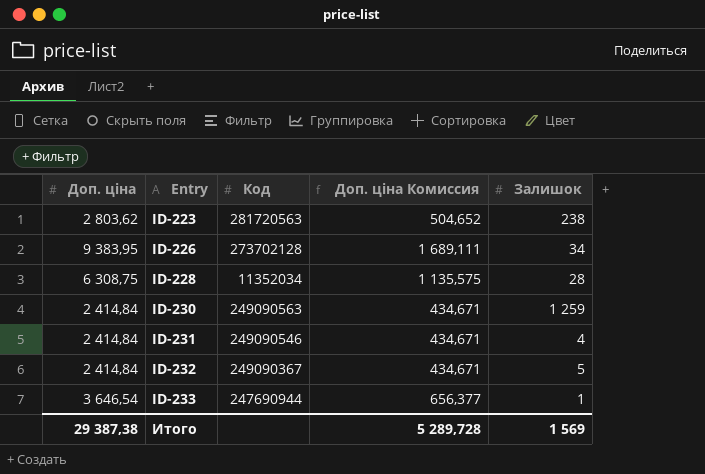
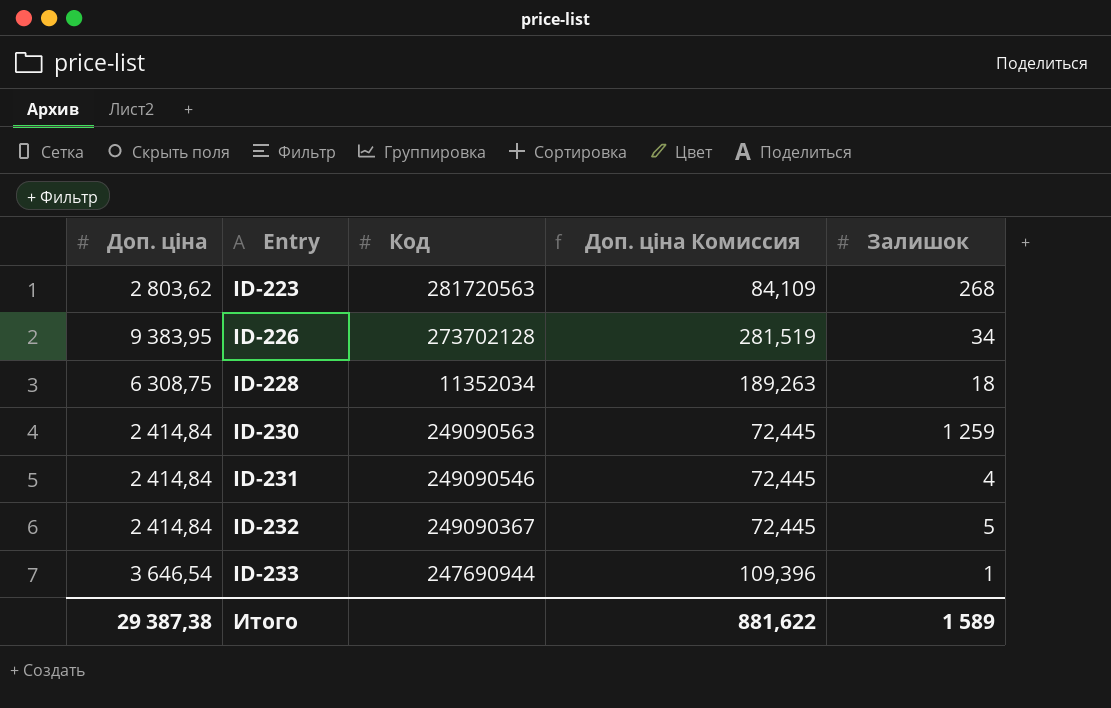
column Доп. ціна Комиссия | formula: [Доп. ціна] * 0,18 -> [Доп. ціна] * 0,03
ID-223 | Залишок: 238 -> 268
ID-228 | Залишок: 28 -> 18
Итого | Доп. ціна Комиссия: 5 289,728 -> 881,622
Итого | Залишок: 1 569 -> 1 589

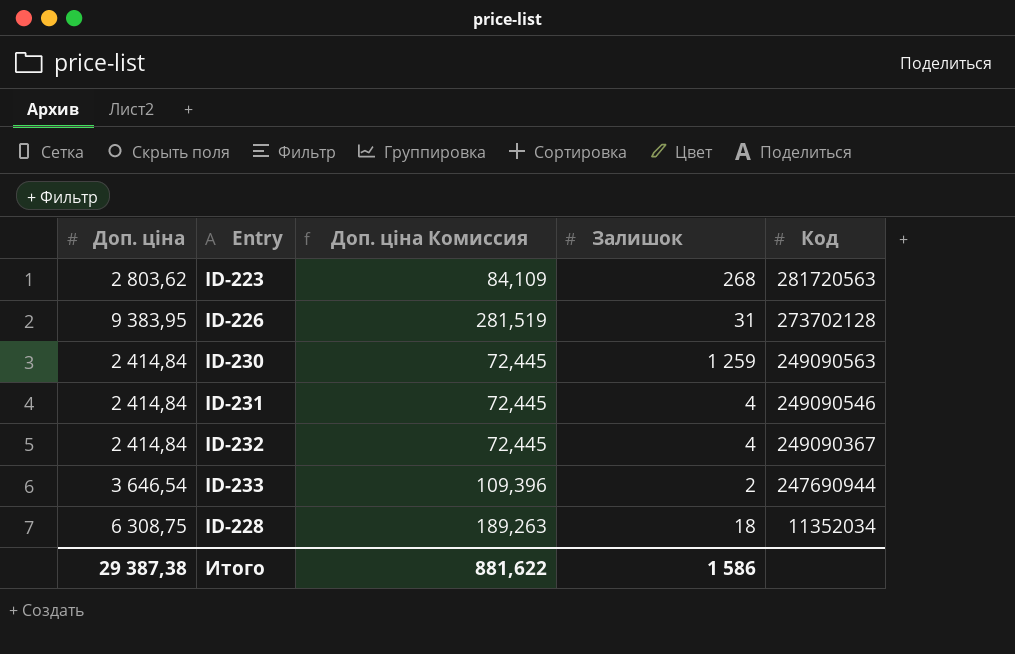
row order: Entry ascending -> Код descending
column Код | position: 3 -> 5
ID-226 | Залишок: 34 -> 31
ID-232 | Залишок: 5 -> 4
ID-233 | Залишок: 1 -> 2
Итого | Залишок: 1 589 -> 1 586

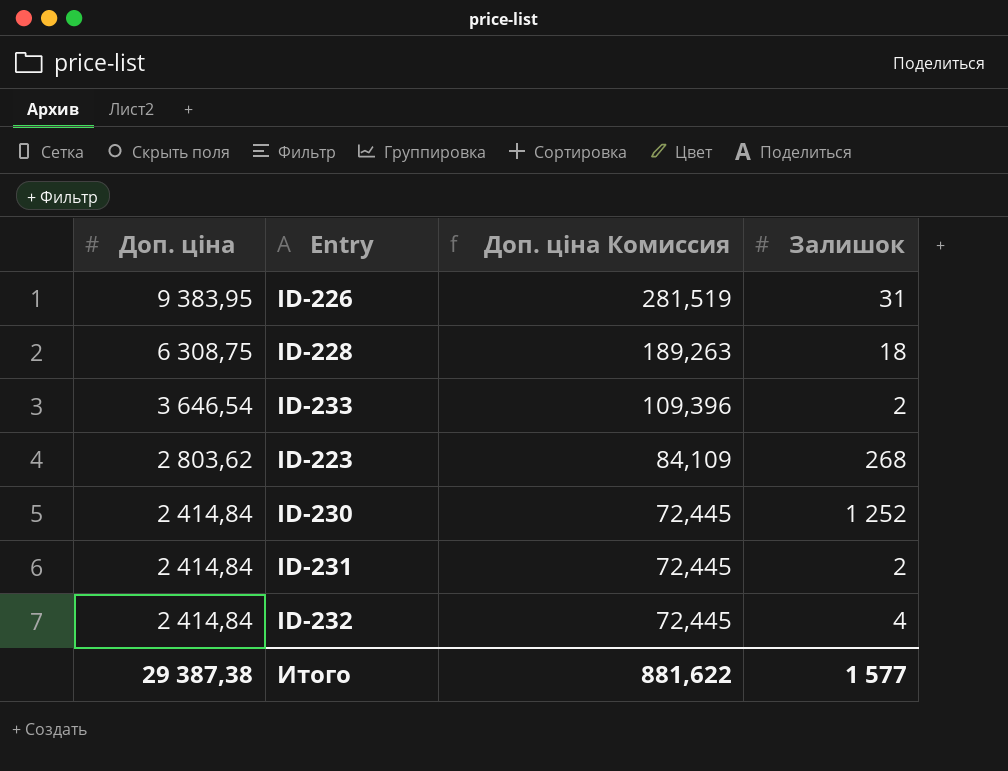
row order: Код descending -> Доп. ціна descending
column Код | position: 5 -> none
ID-230 | Залишок: 1 259 -> 1 252
ID-231 | Залишок: 4 -> 2
Итого | Залишок: 1 586 -> 1 577

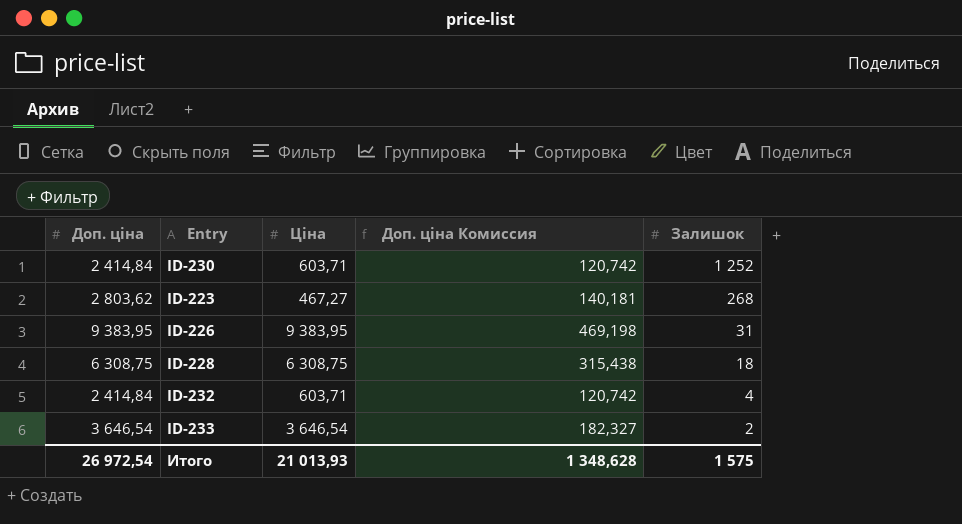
row order: Доп. ціна descending -> Залишок descending
column Ціна | position: none -> 3
column Доп. ціна Комиссия | formula: [Доп. ціна] * 0,03 -> [Доп. ціна] * 0,05
row ID-231: 2 414,84 | 72,445 | 2 -> none
Итого | Доп. ціна: 29 387,38 -> 26 972,54
Итого | Доп. ціна Комиссия: 881,622 -> 1 348,628
Итого | Залишок: 1 577 -> 1 575

